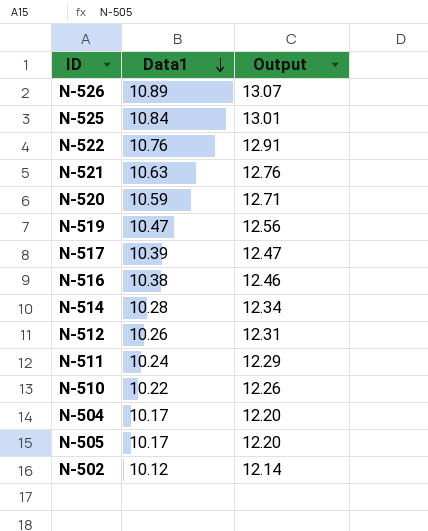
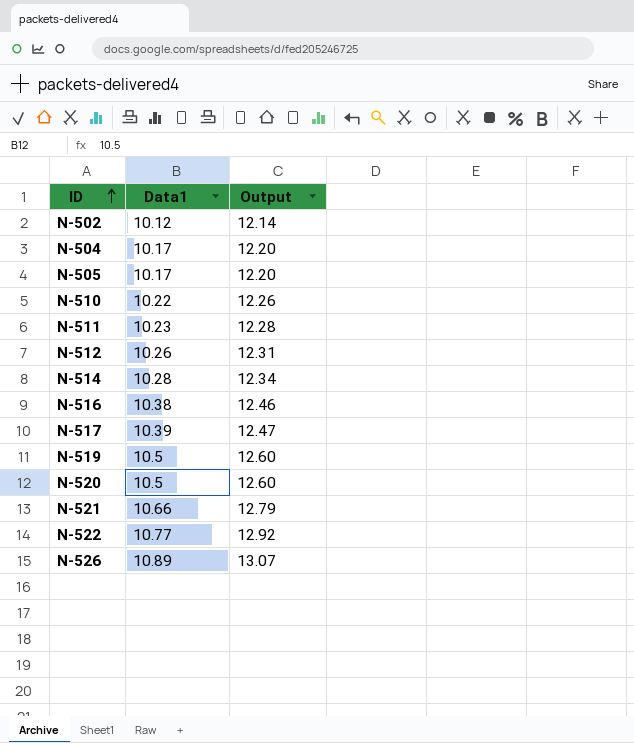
row order: Data1 descending -> ID ascending
row N-525: 10.84 | 13.01 -> none
N-511 | Data1: 10.24 -> 10.23
N-511 | Output: 12.29 -> 12.28
N-519 | Data1: 10.47 -> 10.5
N-519 | Output: 12.56 -> 12.60
N-520 | Data1: 10.59 -> 10.5
N-520 | Output: 12.71 -> 12.60
N-521 | Data1: 10.63 -> 10.66
N-521 | Output: 12.76 -> 12.79
N-522 | Data1: 10.76 -> 10.77
N-522 | Output: 12.91 -> 12.92

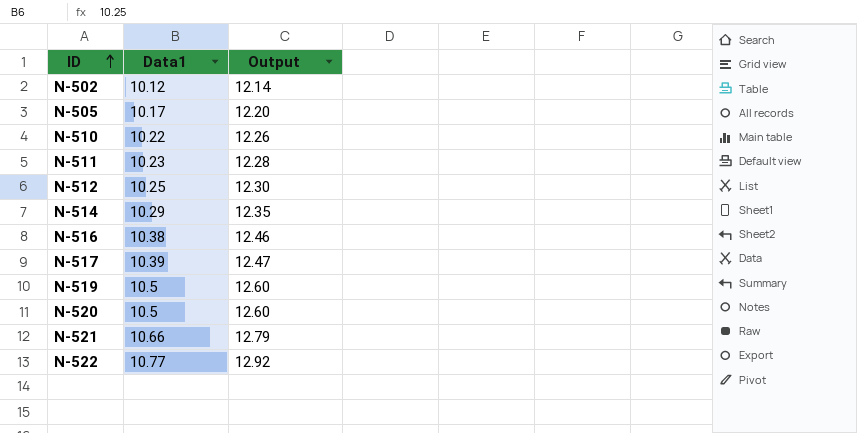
row N-504: 10.17 | 12.20 -> none
row N-526: 10.89 | 13.07 -> none
N-512 | Data1: 10.26 -> 10.25
N-512 | Output: 12.31 -> 12.30
N-514 | Data1: 10.28 -> 10.29
N-514 | Output: 12.34 -> 12.35

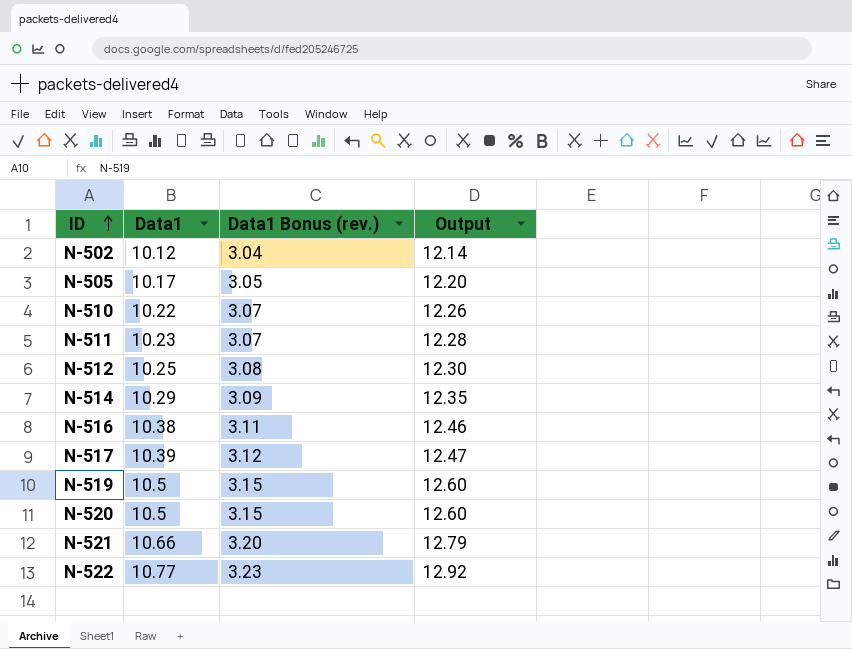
column Data1 Bonus (rev.) | formula: none -> [Data1] * 0.3

